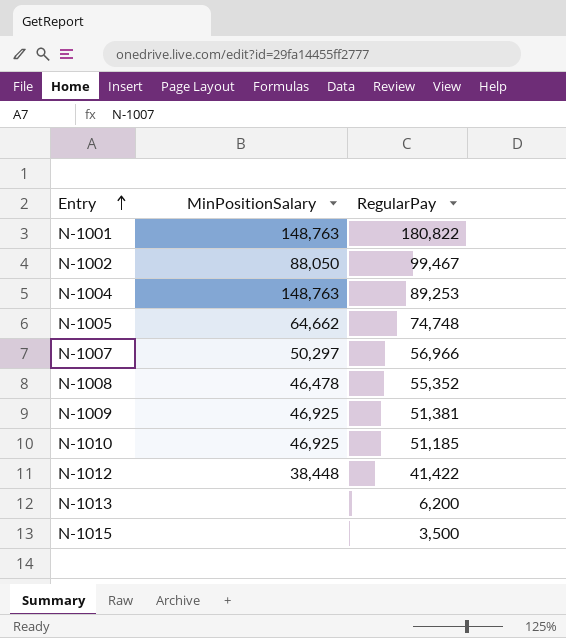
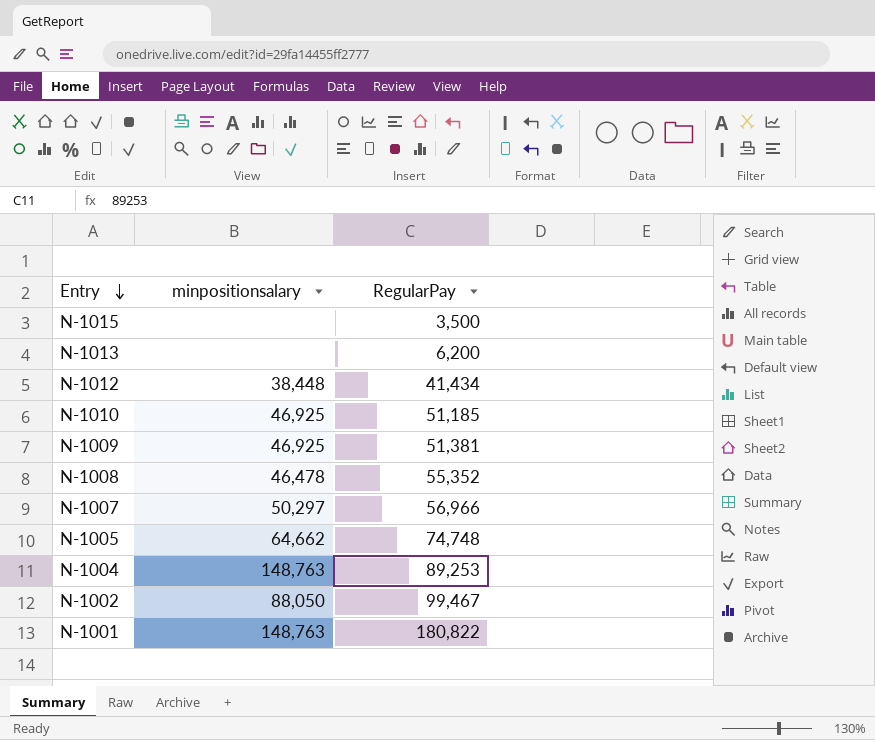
row order: Entry ascending -> Entry descending
column name: MinPositionSalary -> minpositionsalary
N-1012 | RegularPay: 41,422 -> 41,434

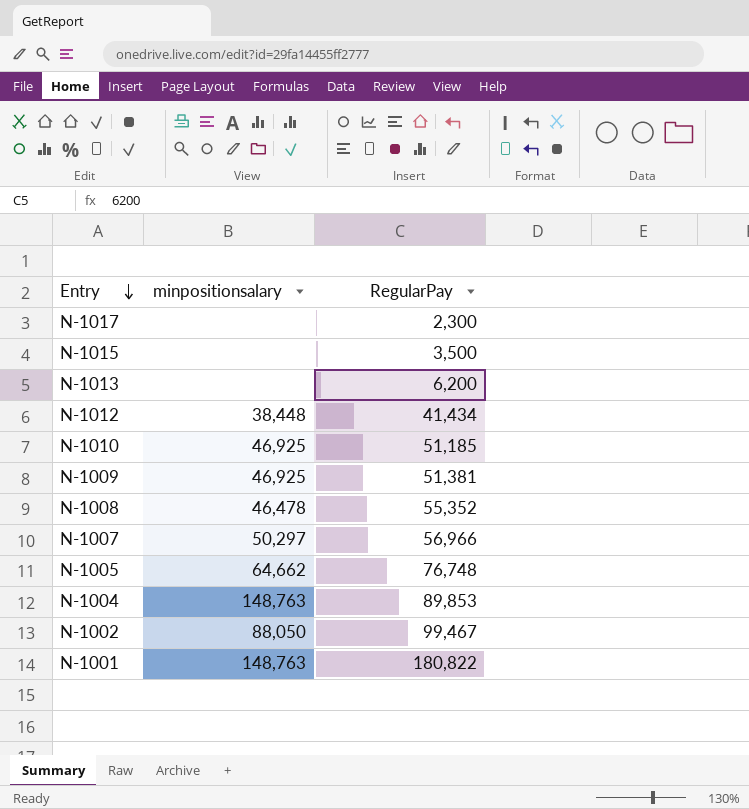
row N-1017: none -> none | 2,300
N-1005 | RegularPay: 74,748 -> 76,748
N-1004 | RegularPay: 89,253 -> 89,853

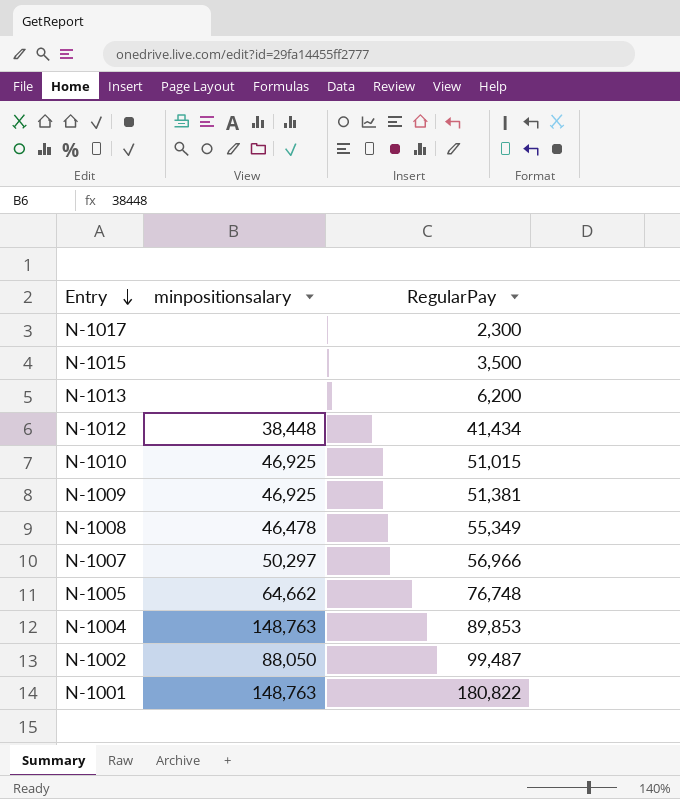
N-1010 | RegularPay: 51,185 -> 51,015
N-1008 | RegularPay: 55,352 -> 55,349
N-1002 | RegularPay: 99,467 -> 99,487

